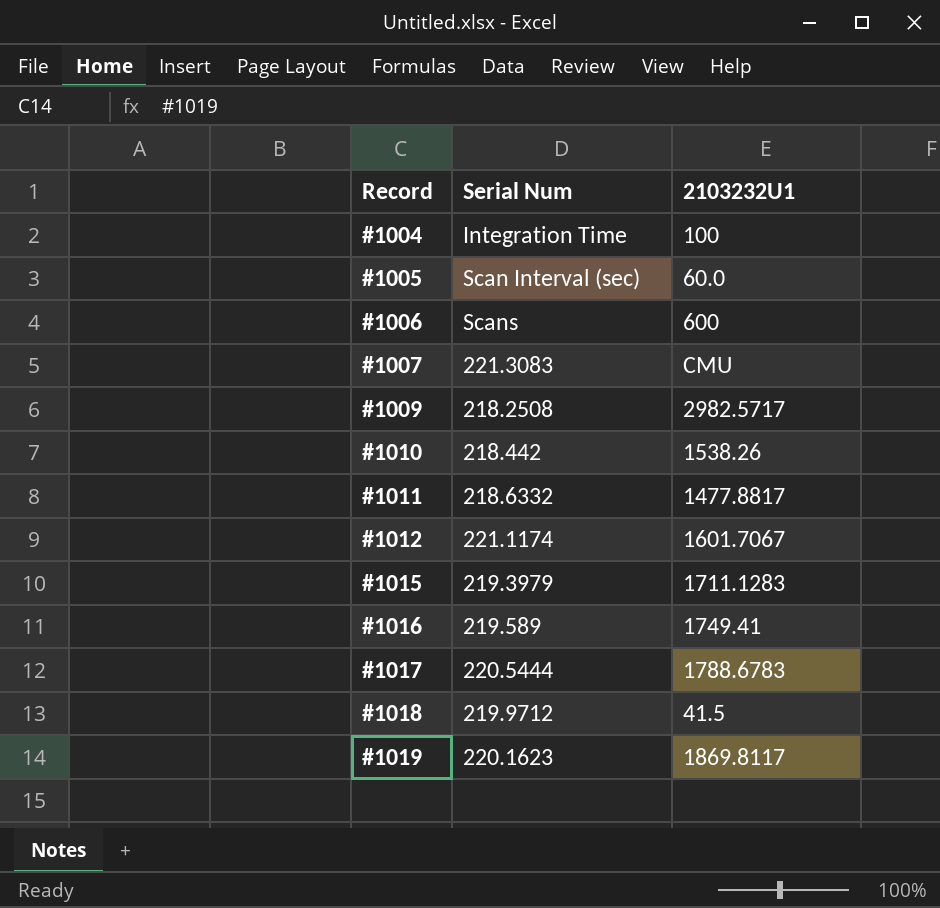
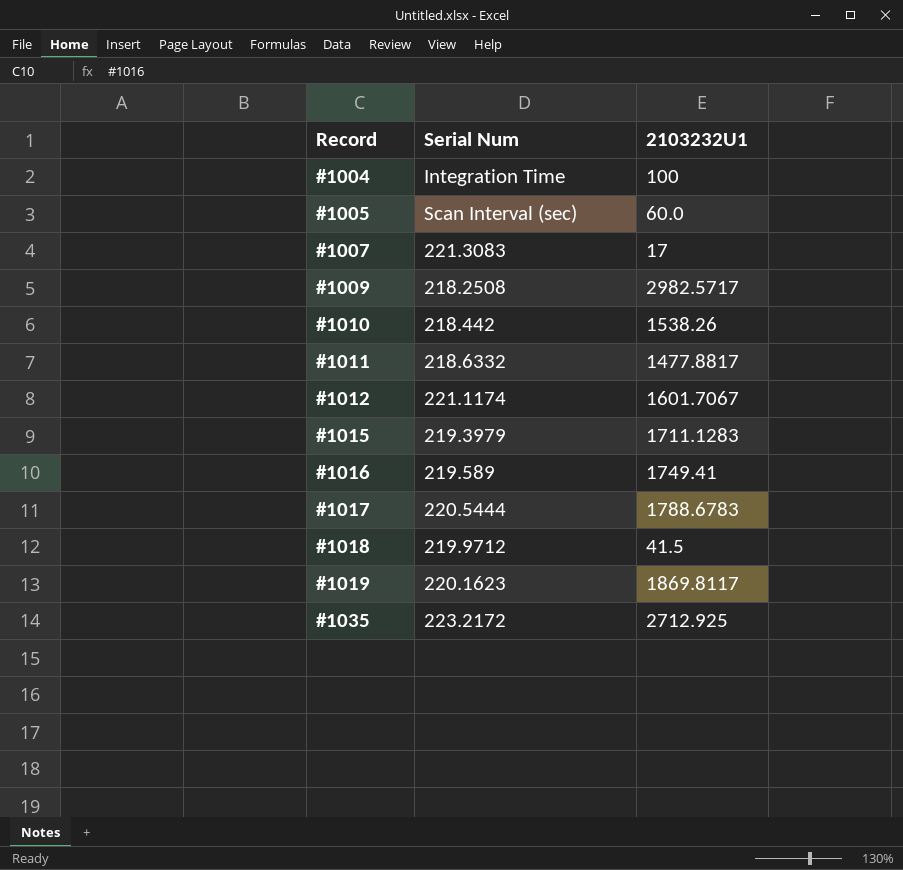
row #1006: Scans | 600 -> none
#1007 | 2103232U1: CMU -> 17
row #1035: none -> 223.2172 | 2712.925

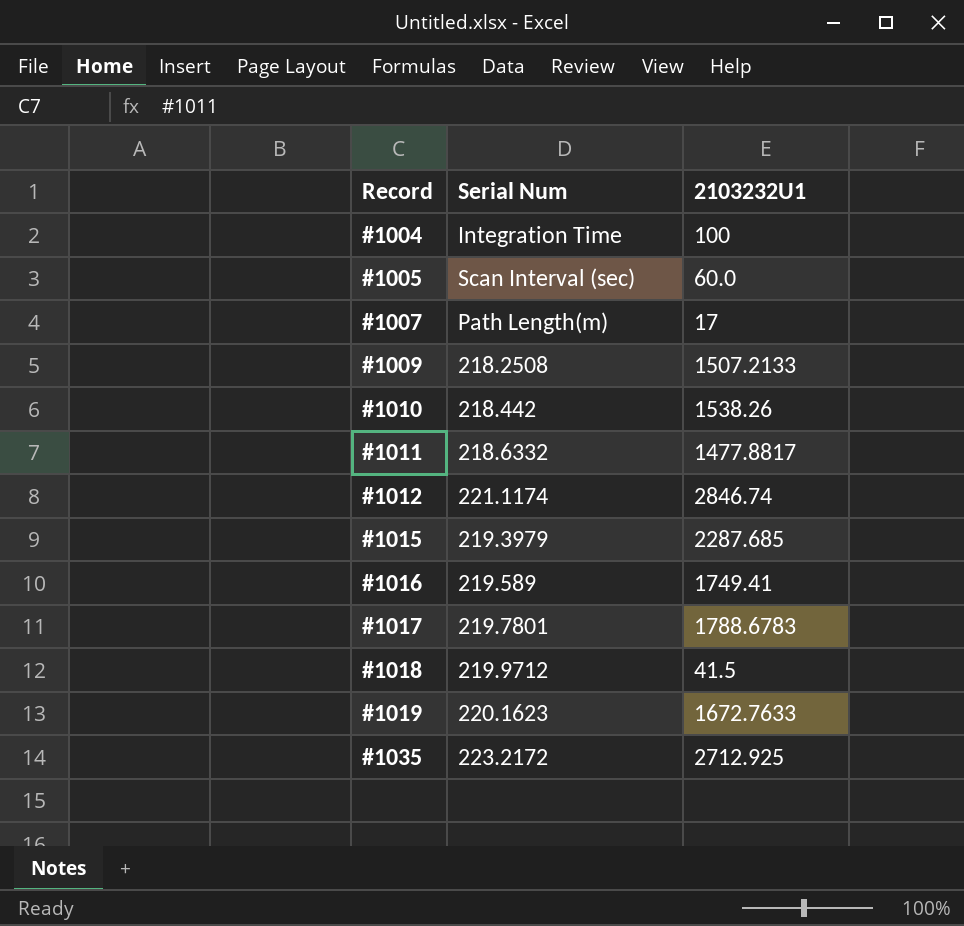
#1007 | Serial Num: 221.3083 -> Path Length(m)
#1009 | 2103232U1: 2982.5717 -> 1507.2133
#1012 | 2103232U1: 1601.7067 -> 2846.74
#1015 | 2103232U1: 1711.1283 -> 2287.685
#1017 | Serial Num: 220.5444 -> 219.7801
#1019 | 2103232U1: 1869.8117 -> 1672.7633

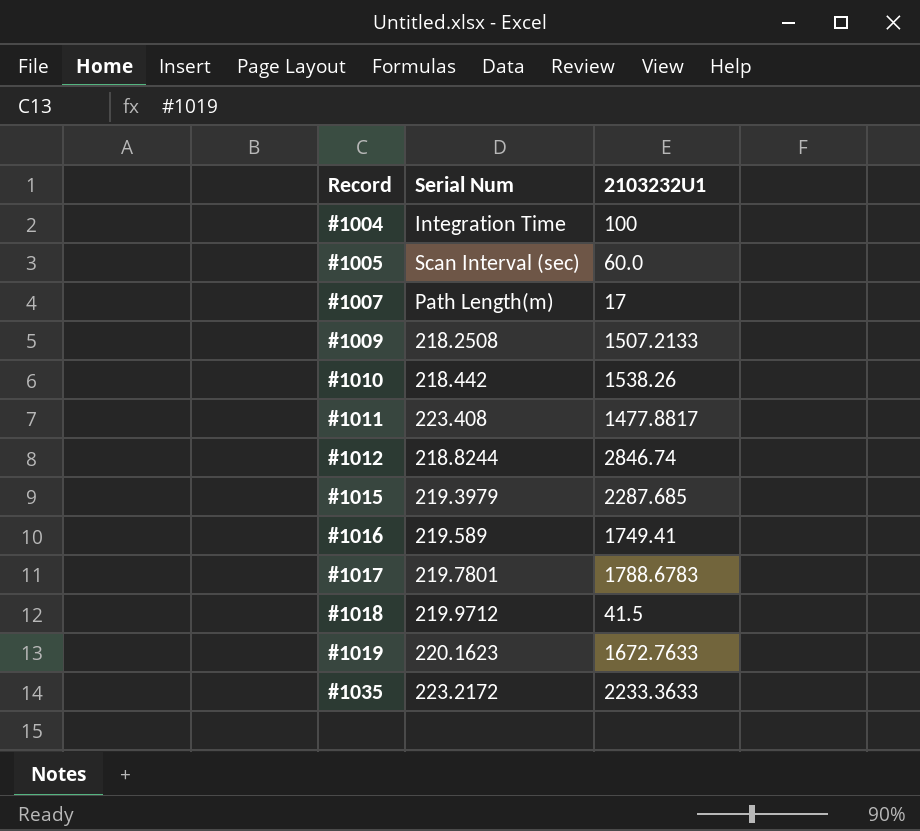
#1011 | Serial Num: 218.6332 -> 223.408
#1012 | Serial Num: 221.1174 -> 218.8244
#1035 | 2103232U1: 2712.925 -> 2233.3633

